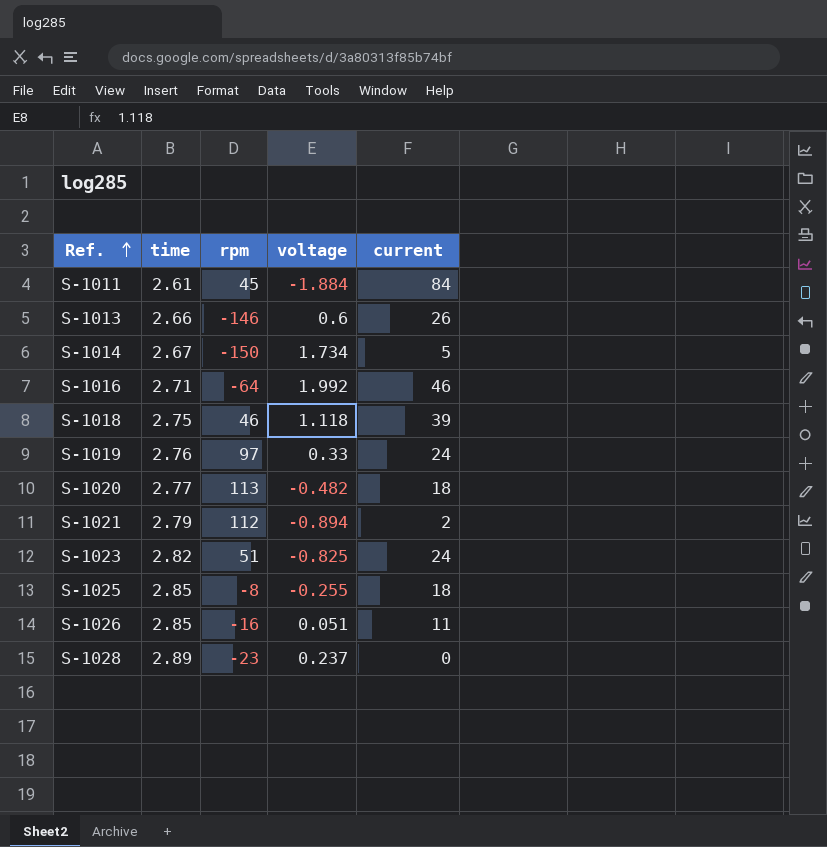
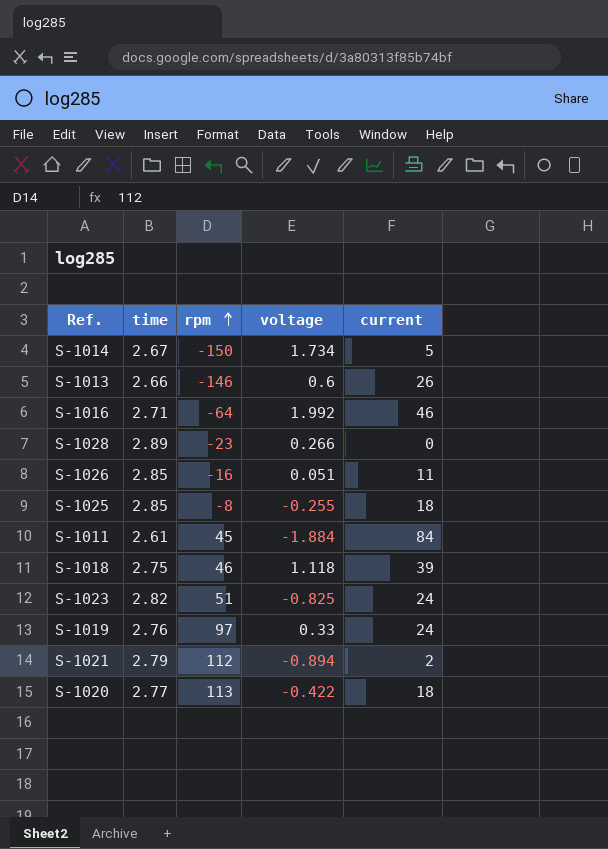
row order: Ref. ascending -> rpm ascending
S-1028 | voltage: 0.237 -> 0.266
S-1020 | voltage: -0.482 -> -0.422

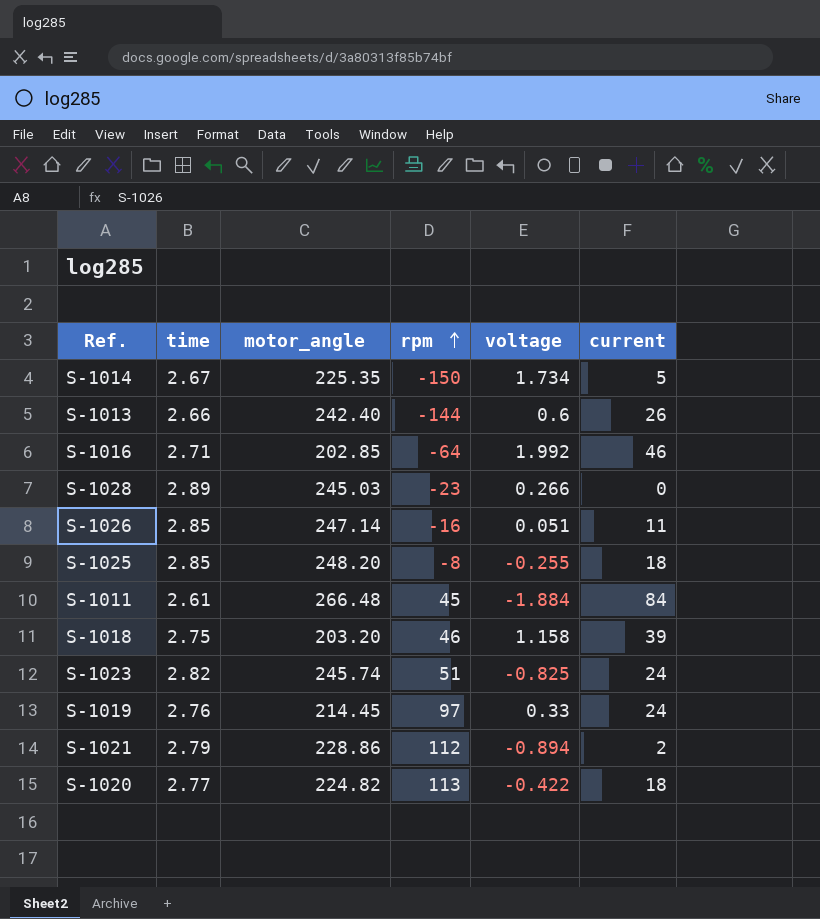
column motor_angle | position: none -> 3
S-1013 | rpm: -146 -> -144
S-1018 | voltage: 1.118 -> 1.158

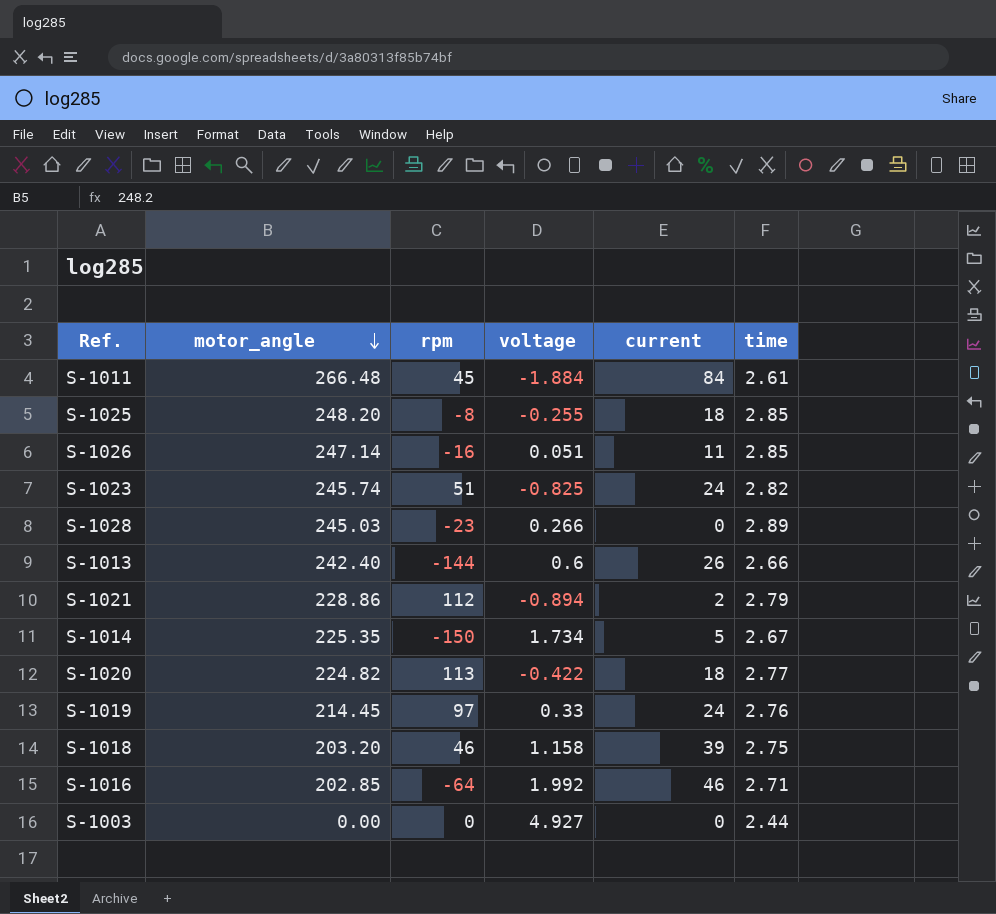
row order: rpm ascending -> motor_angle descending
column time | position: 2 -> 6
row S-1003: none -> 0.00 | 0 | 4.927 | 0 | 2.44

